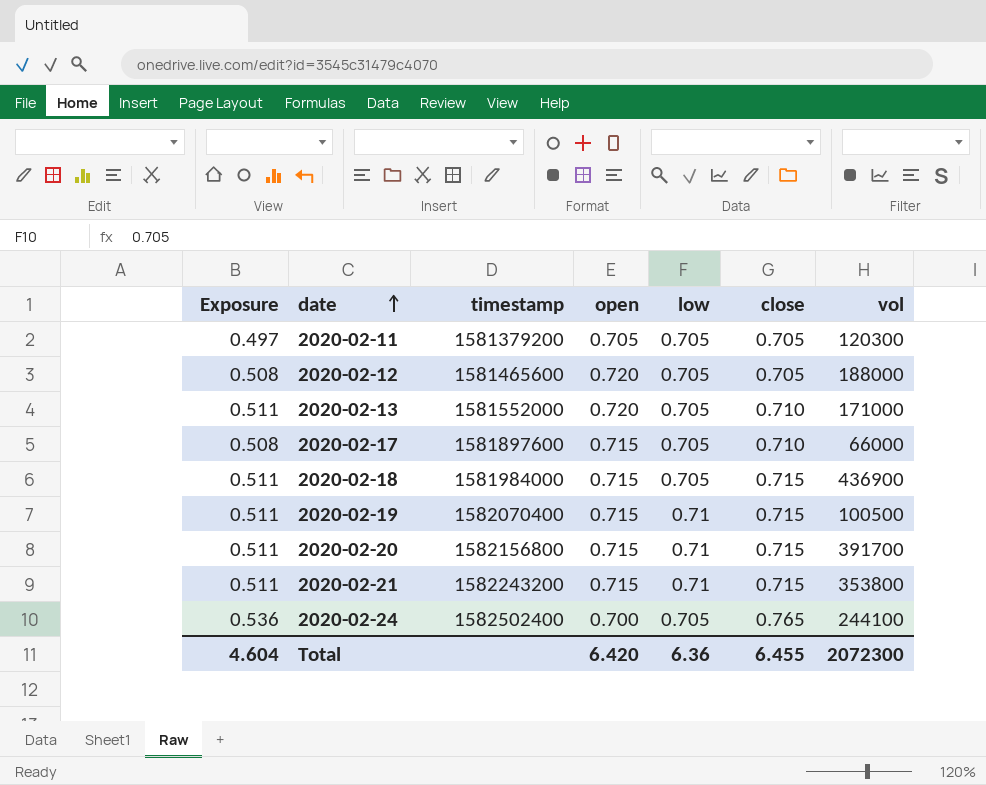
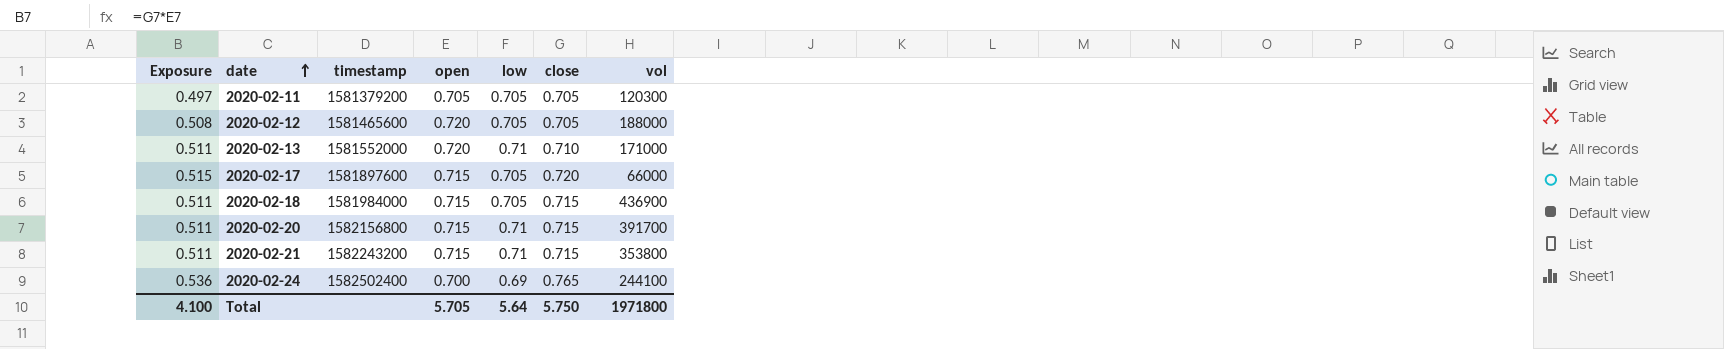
row 2020-02-19: 0.511 | 1582070400 | 0.715 | 0.71 | 0.715 | 100500 -> none
2020-02-13 | low: 0.705 -> 0.71
2020-02-17 | Exposure: 0.508 -> 0.515
2020-02-17 | close: 0.710 -> 0.720
2020-02-24 | low: 0.705 -> 0.69
Total | Exposure: 4.604 -> 4.100
Total | open: 6.420 -> 5.705
Total | low: 6.36 -> 5.64
Total | close: 6.455 -> 5.750
Total | vol: 2072300 -> 1971800

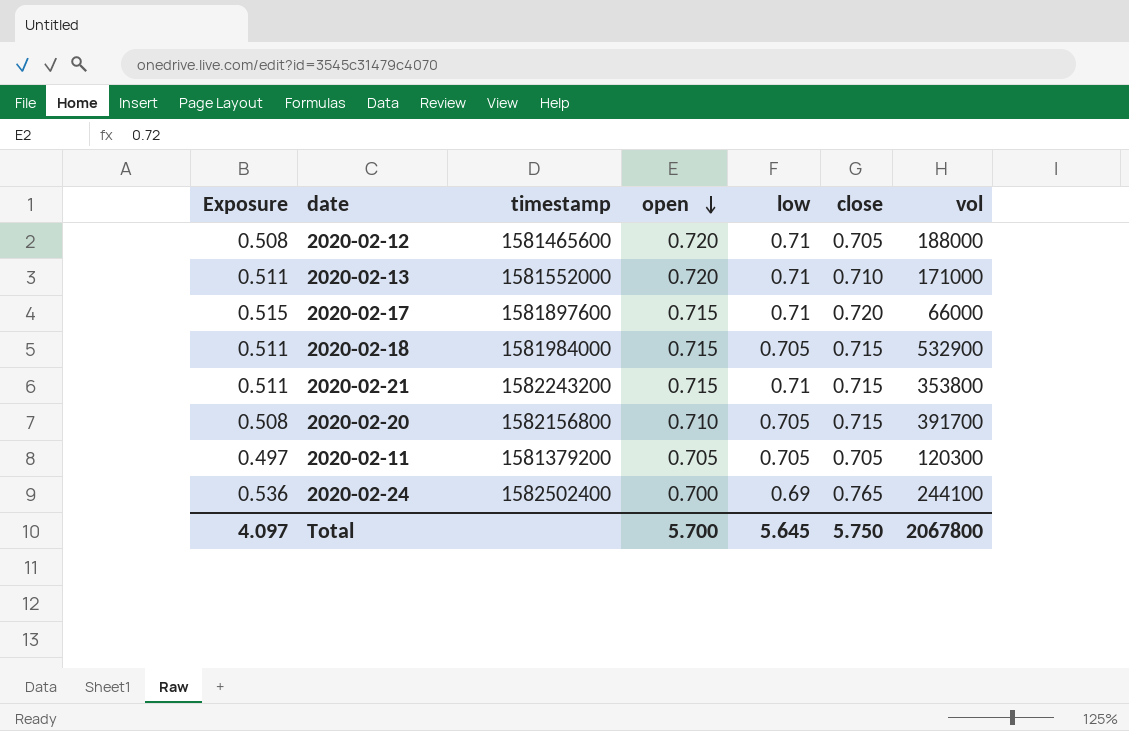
row order: date ascending -> open descending
2020-02-12 | low: 0.705 -> 0.71
2020-02-17 | low: 0.705 -> 0.71
2020-02-18 | vol: 436900 -> 532900
2020-02-20 | Exposure: 0.511 -> 0.508
2020-02-20 | open: 0.715 -> 0.710
2020-02-20 | low: 0.71 -> 0.705
Total | Exposure: 4.100 -> 4.097
Total | open: 5.705 -> 5.700
Total | low: 5.64 -> 5.645
Total | vol: 1971800 -> 2067800

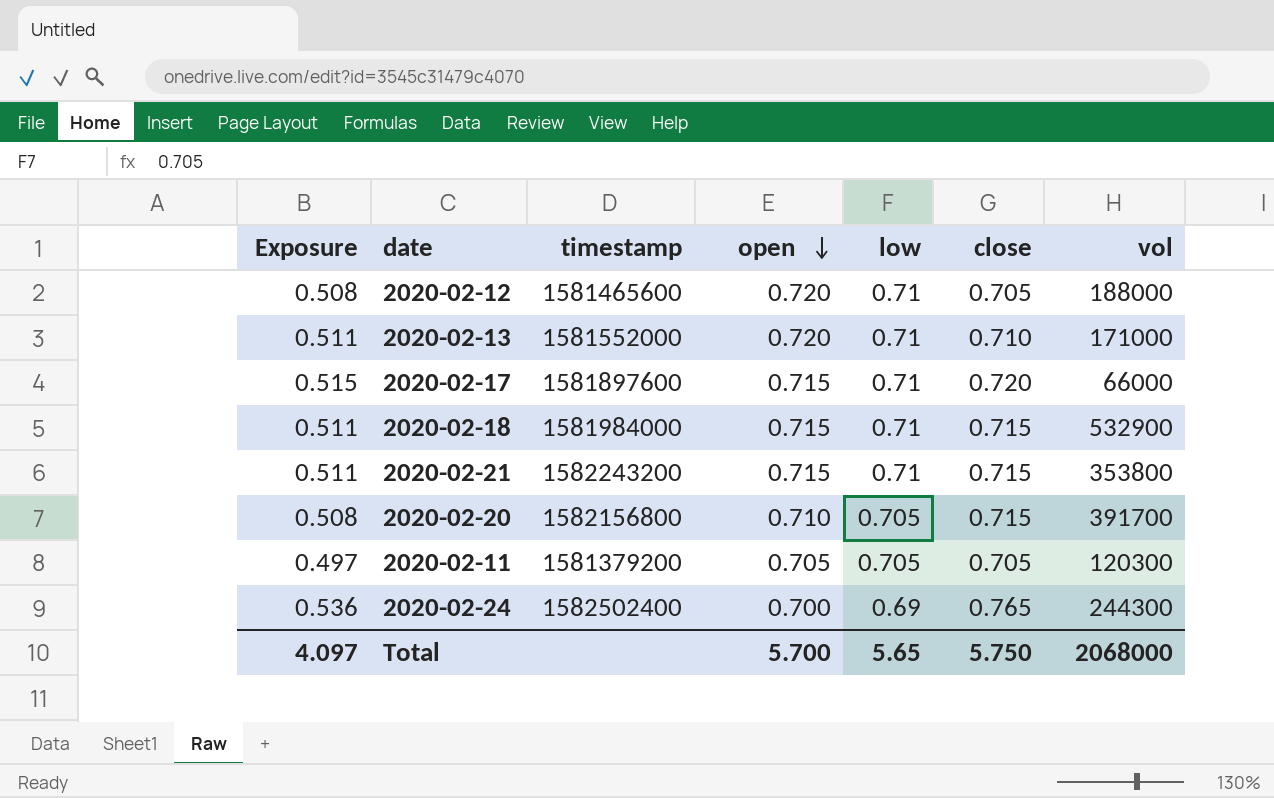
2020-02-18 | low: 0.705 -> 0.71
2020-02-24 | vol: 244100 -> 244300
Total | low: 5.645 -> 5.65
Total | vol: 2067800 -> 2068000

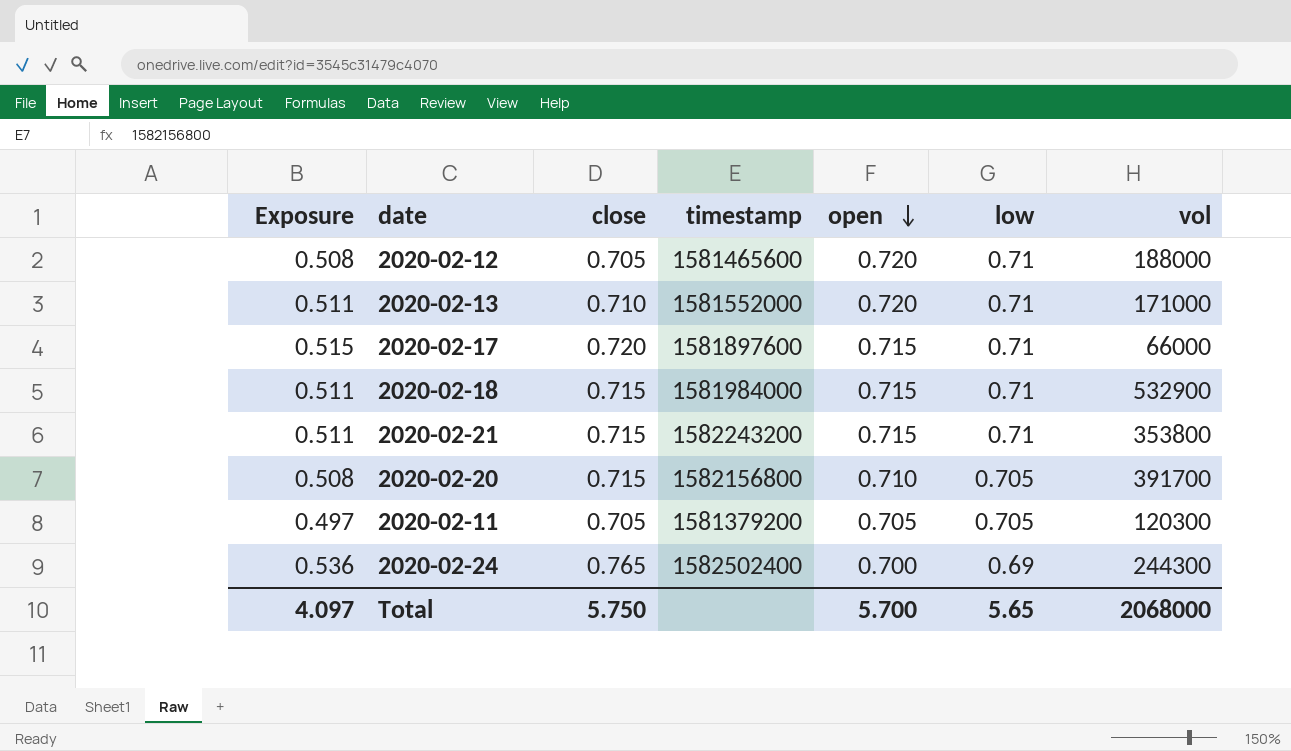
column close | position: 6 -> 3

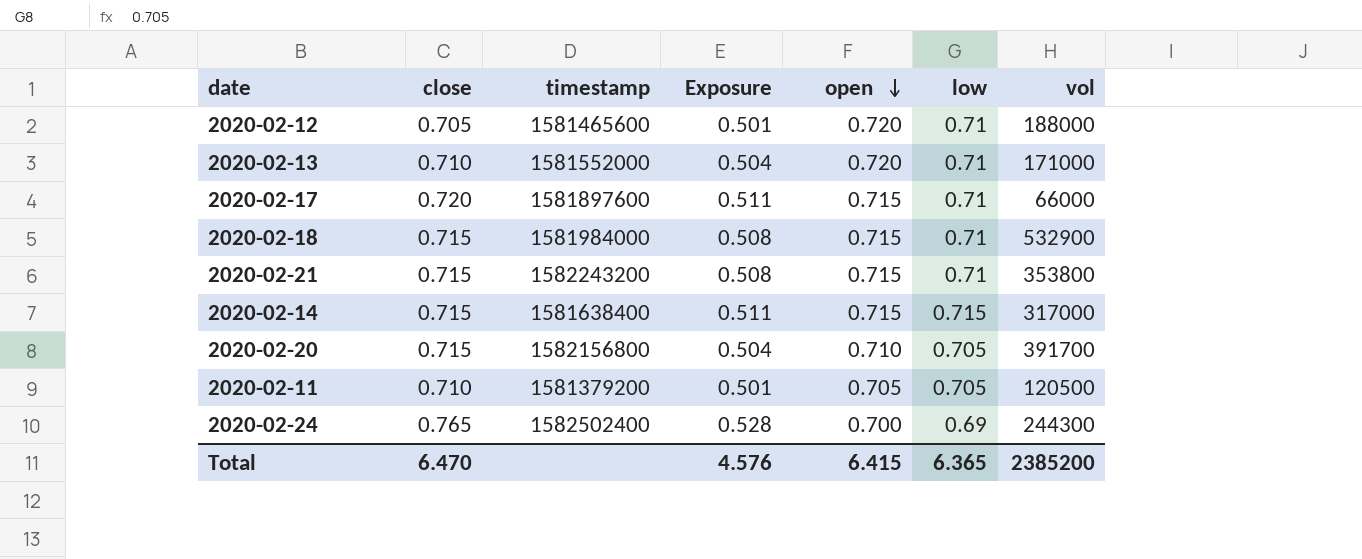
column Exposure | formula: [close] * [open] -> [close] * [low]
column Exposure | position: 1 -> 4
row 2020-02-14: none -> 0.715 | 1581638400 | 0.511 | 0.715 | 0.715 | 317000
2020-02-11 | close: 0.705 -> 0.710
2020-02-11 | vol: 120300 -> 120500
Total | close: 5.750 -> 6.470
Total | Exposure: 4.097 -> 4.576
Total | open: 5.700 -> 6.415
Total | low: 5.65 -> 6.365
Total | vol: 2068000 -> 2385200

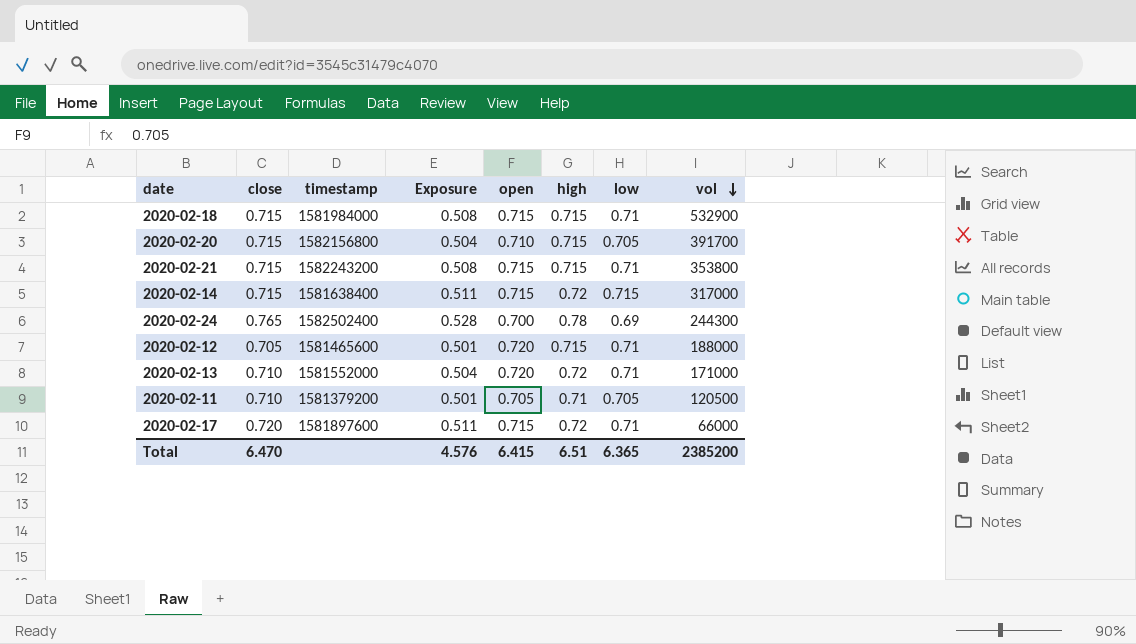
row order: open descending -> vol descending
column high | position: none -> 6

